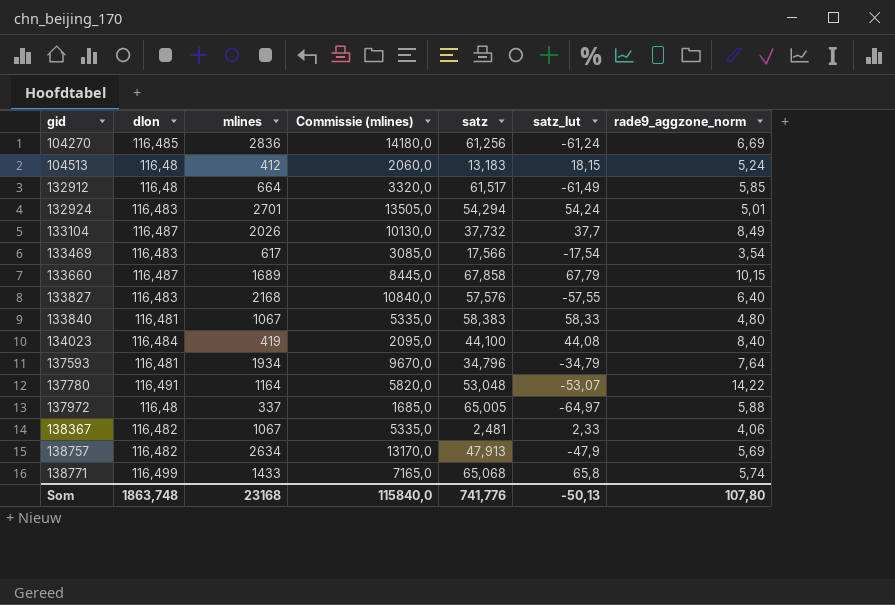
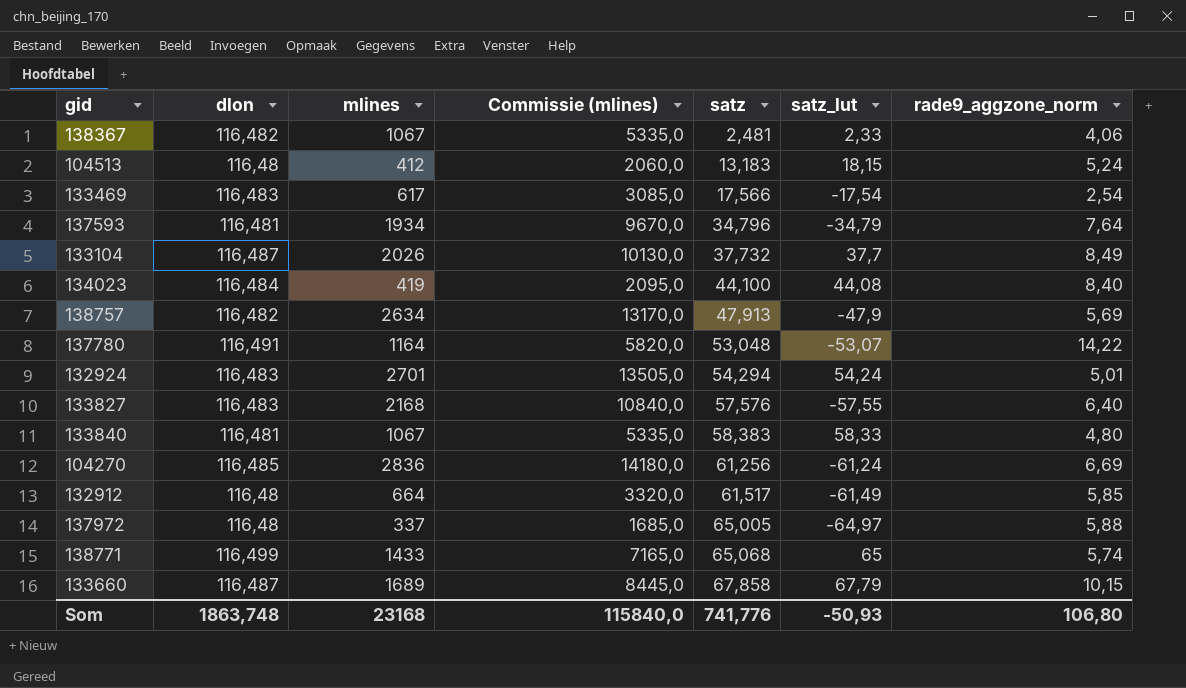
row order: gid ascending -> satz ascending
133469 | rade9_aggzone_norm: 3,54 -> 2,54
138771 | satz_lut: 65,8 -> 65
Som | satz_lut: -50,13 -> -50,93
Som | rade9_aggzone_norm: 107,80 -> 106,80

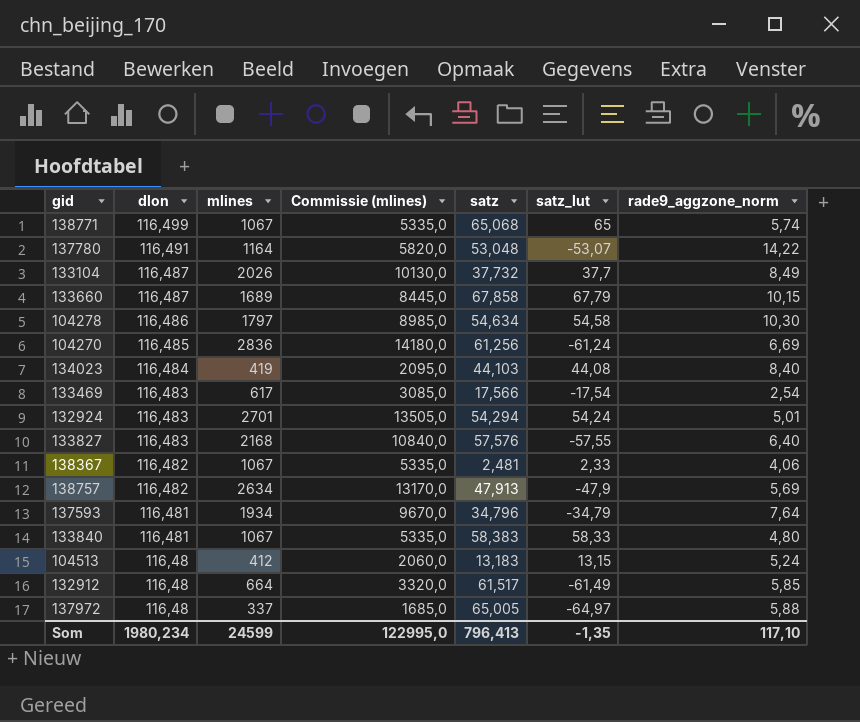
row order: satz ascending -> dlon descending
138771 | mlines: 1433 -> 1067
138771 | Commissie (mlines): 7165,0 -> 5335,0
row 104278: none -> 116,486 | 1797 | 8985,0 | 54,634 | 54,58 | 10,30
134023 | satz: 44,100 -> 44,103
104513 | satz_lut: 18,15 -> 13,15
Som | dlon: 1863,748 -> 1980,234
Som | mlines: 23168 -> 24599
Som | Commissie (mlines): 115840,0 -> 122995,0
Som | satz: 741,776 -> 796,413
Som | satz_lut: -50,93 -> -1,35
Som | rade9_aggzone_norm: 106,80 -> 117,10

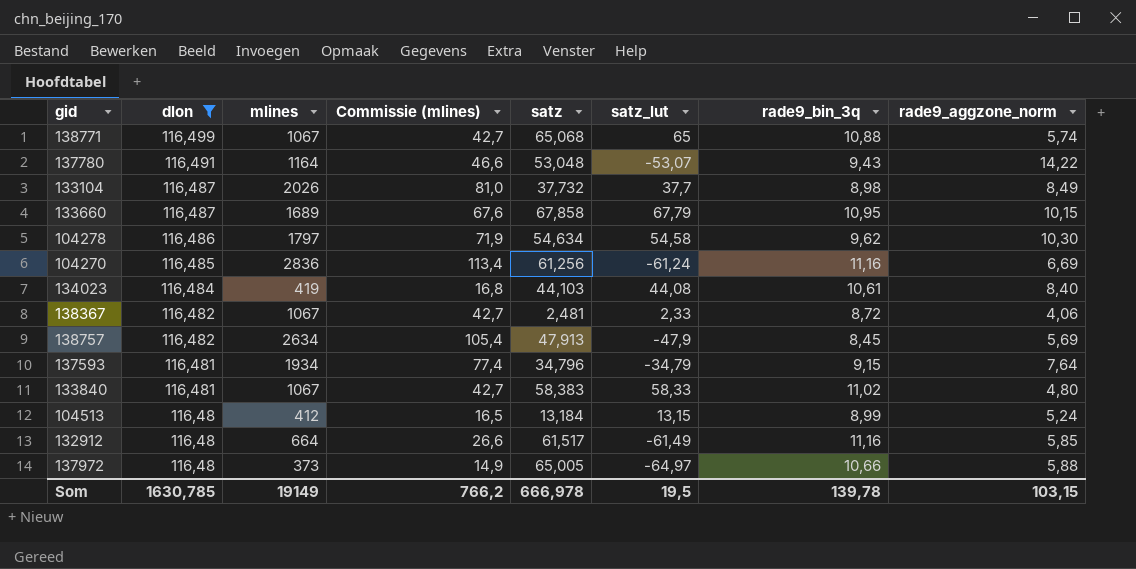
filter: none -> dlon != 116,483
column Commissie (mlines) | formula: [mlines] * 5 -> [mlines] * 0,04
column rade9_bin_3q | position: none -> 7
104513 | satz: 13,183 -> 13,184
137972 | mlines: 337 -> 373
Som | dlon: 1980,234 -> 1630,785
Som | mlines: 24599 -> 19149
Som | Commissie (mlines): 122995,0 -> 766,2
Som | satz: 796,413 -> 666,978
Som | satz_lut: -1,35 -> 19,5
Som | rade9_aggzone_norm: 117,10 -> 103,15

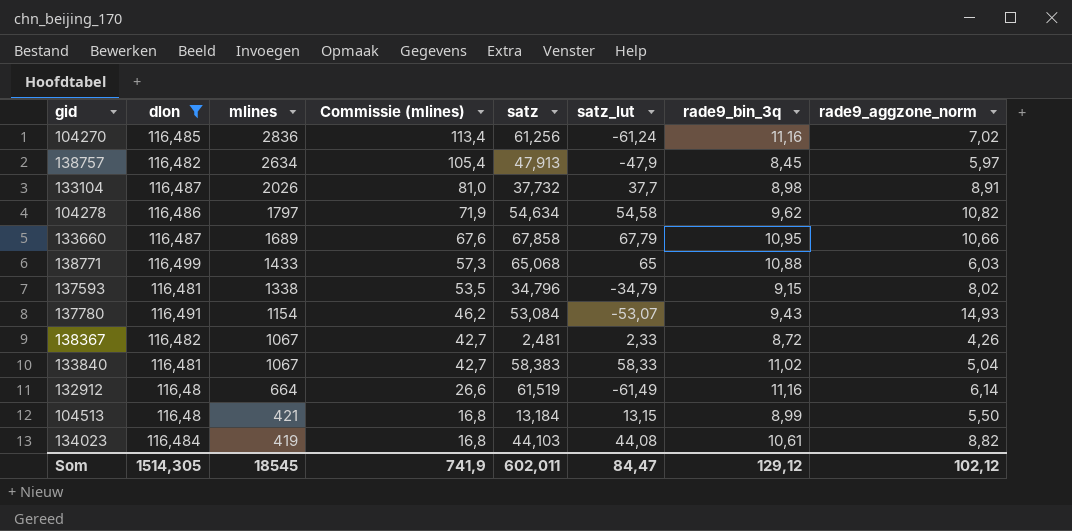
row order: dlon descending -> mlines descending
row 137972: 116,48 | 373 | 14,9 | 65,005 | -64,97 | 10,66 | 5,88 -> none
104270 | rade9_aggzone_norm: 6,69 -> 7,02
138757 | rade9_aggzone_norm: 5,69 -> 5,97
133104 | rade9_aggzone_norm: 8,49 -> 8,91
104278 | rade9_aggzone_norm: 10,30 -> 10,82
133660 | rade9_aggzone_norm: 10,15 -> 10,66
138771 | mlines: 1067 -> 1433
138771 | Commissie (mlines): 42,7 -> 57,3
138771 | rade9_aggzone_norm: 5,74 -> 6,03
137593 | mlines: 1934 -> 1338
137593 | Commissie (mlines): 77,4 -> 53,5
137593 | rade9_aggzone_norm: 7,64 -> 8,02
137780 | mlines: 1164 -> 1154
137780 | Commissie (mlines): 46,6 -> 46,2
137780 | satz: 53,048 -> 53,084
137780 | rade9_aggzone_norm: 14,22 -> 14,93
138367 | rade9_aggzone_norm: 4,06 -> 4,26
133840 | rade9_aggzone_norm: 4,80 -> 5,04
132912 | satz: 61,517 -> 61,519
132912 | rade9_aggzone_norm: 5,85 -> 6,14
104513 | mlines: 412 -> 421
104513 | Commissie (mlines): 16,5 -> 16,8
104513 | rade9_aggzone_norm: 5,24 -> 5,50
134023 | rade9_aggzone_norm: 8,40 -> 8,82
Som | dlon: 1630,785 -> 1514,305
Som | mlines: 19149 -> 18545
Som | Commissie (mlines): 766,2 -> 741,9
Som | satz: 666,978 -> 602,011
Som | satz_lut: 19,5 -> 84,47
Som | rade9_bin_3q: 139,78 -> 129,12
Som | rade9_aggzone_norm: 103,15 -> 102,12

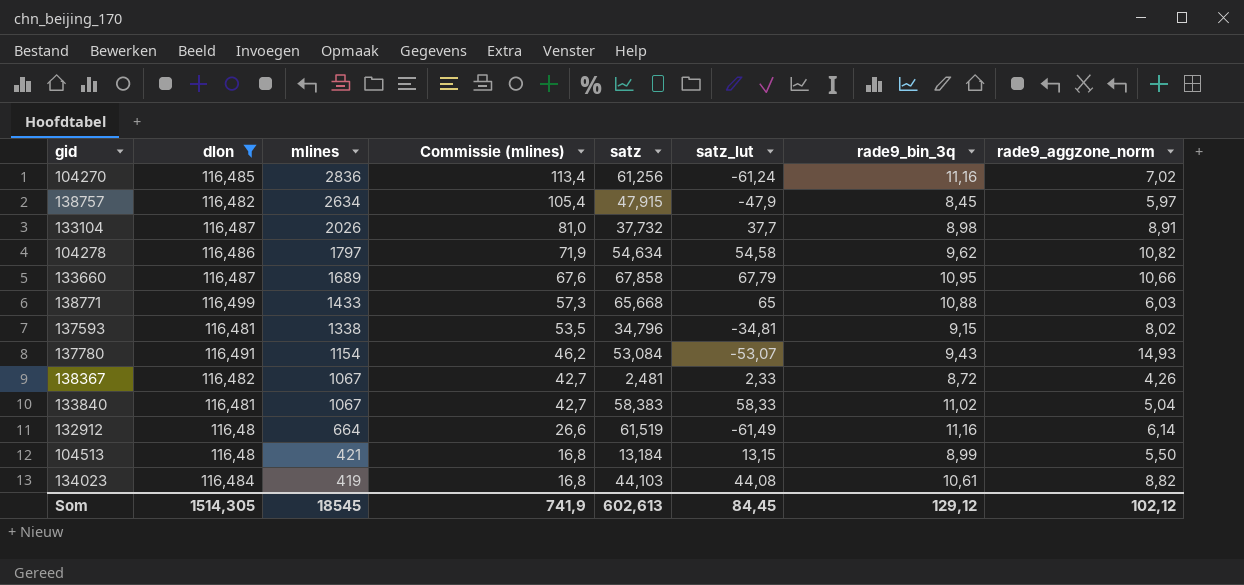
138757 | satz: 47,913 -> 47,915
138771 | satz: 65,068 -> 65,668
137593 | satz_lut: -34,79 -> -34,81
Som | satz: 602,011 -> 602,613
Som | satz_lut: 84,47 -> 84,45

